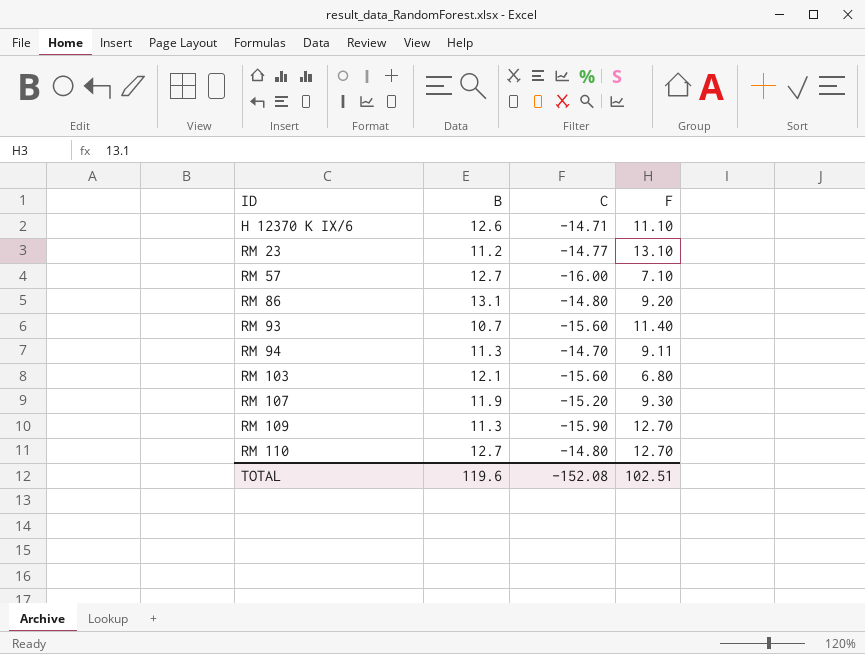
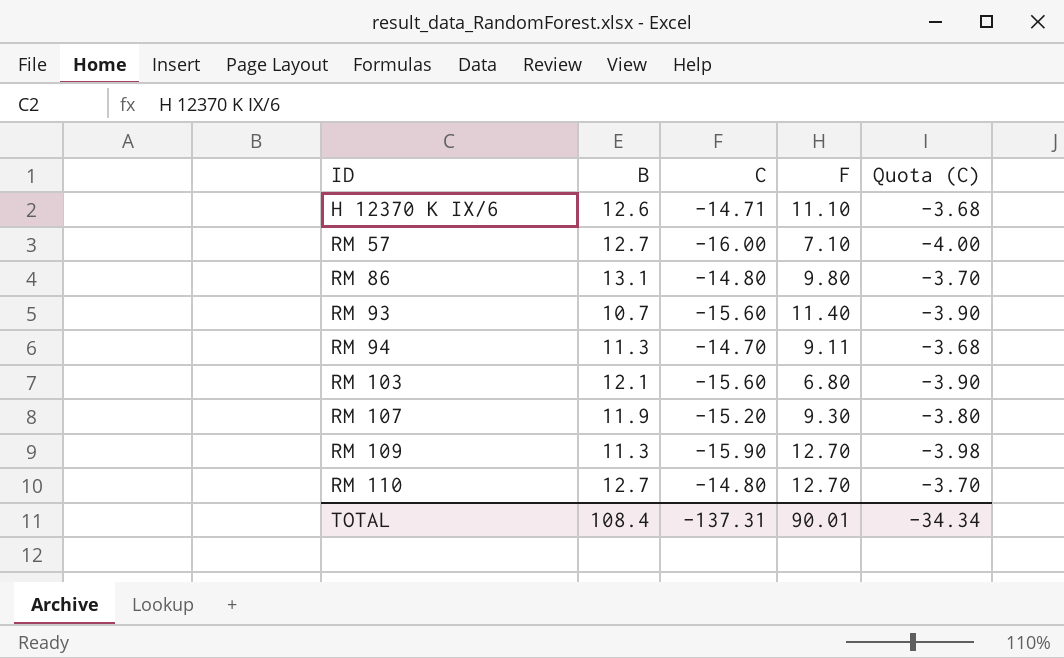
column Quota (C) | formula: none -> [C] * 0.25
row RM 23: 11.2 | -14.77 | 13.10 -> none
RM 86 | F: 9.20 -> 9.80
TOTAL | B: 119.6 -> 108.4
TOTAL | C: -152.08 -> -137.31
TOTAL | F: 102.51 -> 90.01

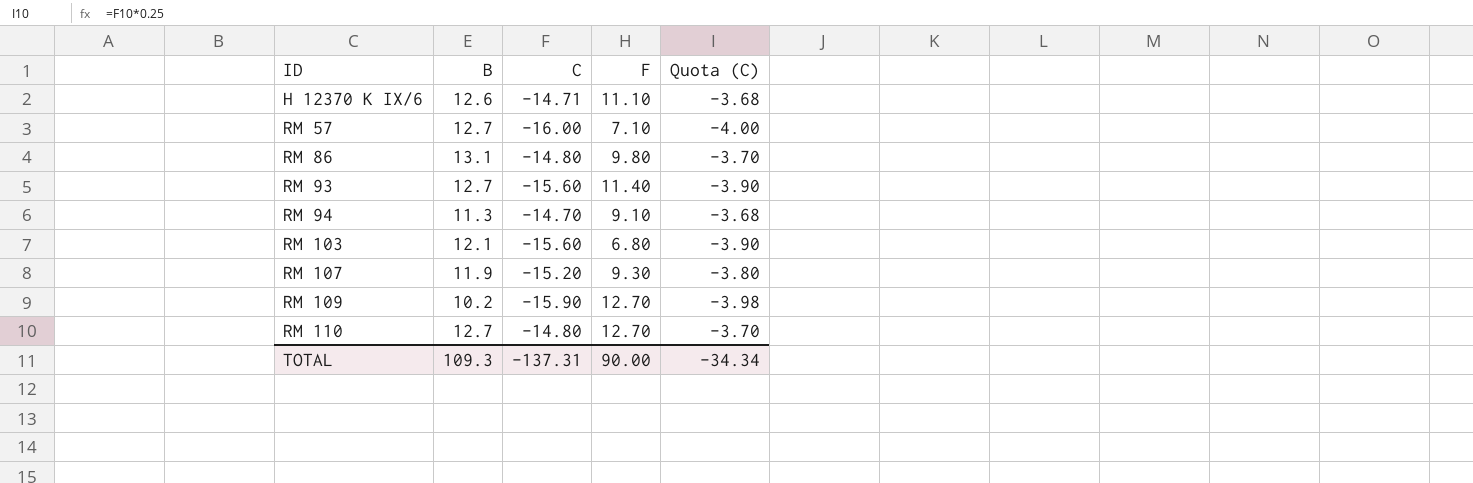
RM 93 | B: 10.7 -> 12.7
RM 94 | F: 9.11 -> 9.10
RM 109 | B: 11.3 -> 10.2
TOTAL | B: 108.4 -> 109.3
TOTAL | F: 90.01 -> 90.00

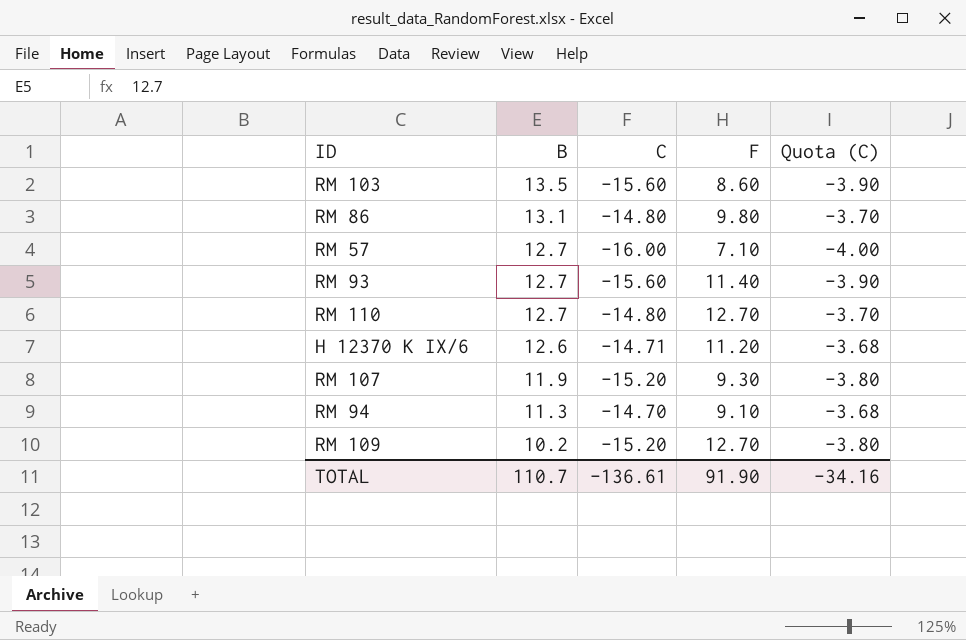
row order: ID ascending -> B descending
RM 103 | B: 12.1 -> 13.5
RM 103 | F: 6.80 -> 8.60
H 12370 K IX/6 | F: 11.10 -> 11.20
RM 109 | C: -15.90 -> -15.20
RM 109 | Quota (C): -3.98 -> -3.80
TOTAL | B: 109.3 -> 110.7
TOTAL | C: -137.31 -> -136.61
TOTAL | F: 90.00 -> 91.90
TOTAL | Quota (C): -34.34 -> -34.16

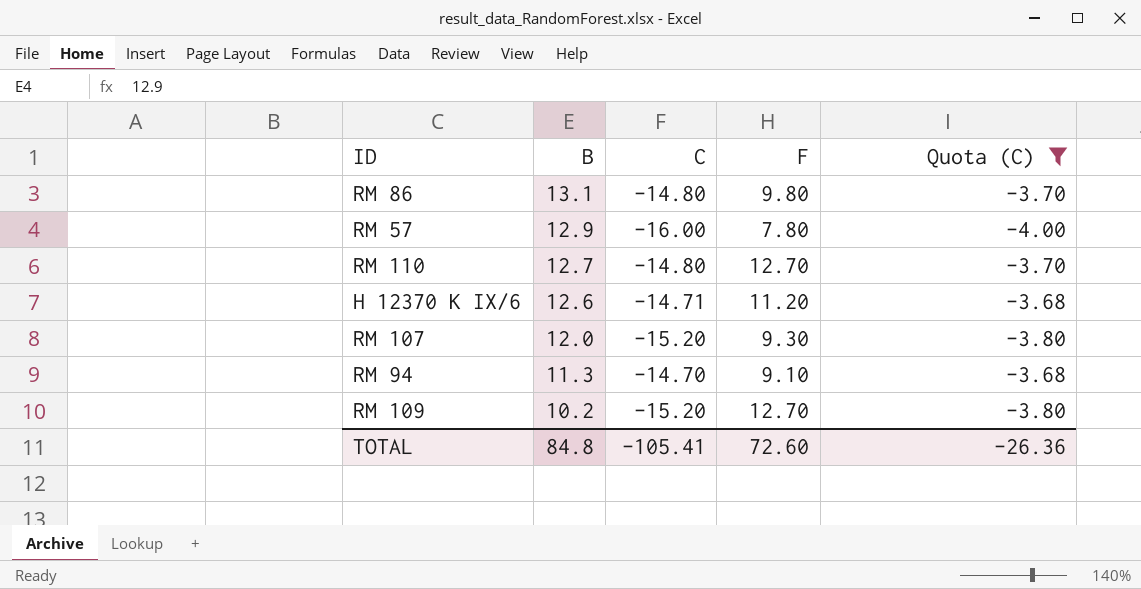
filter: none -> Quota (C) != -3.90
RM 57 | B: 12.7 -> 12.9
RM 57 | F: 7.10 -> 7.80
RM 107 | B: 11.9 -> 12.0
TOTAL | B: 110.7 -> 84.8
TOTAL | C: -136.61 -> -105.41
TOTAL | F: 91.90 -> 72.60
TOTAL | Quota (C): -34.16 -> -26.36

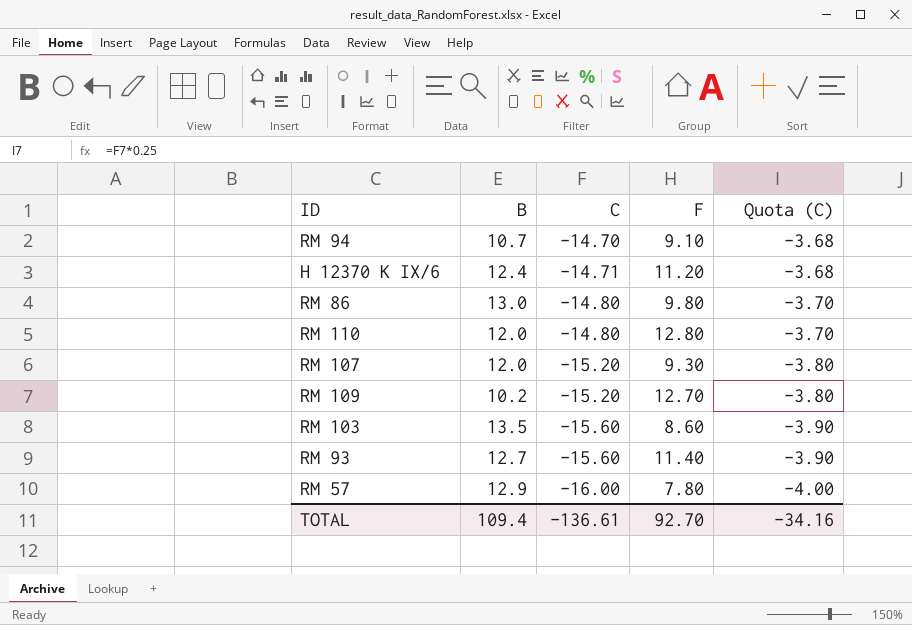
filter: Quota (C) != -3.90 -> none
row order: B descending -> C descending
RM 94 | B: 11.3 -> 10.7
H 12370 K IX/6 | B: 12.6 -> 12.4
RM 86 | B: 13.1 -> 13.0
RM 110 | B: 12.7 -> 12.0
RM 110 | F: 12.70 -> 12.80
TOTAL | B: 84.8 -> 109.4
TOTAL | C: -105.41 -> -136.61
TOTAL | F: 72.60 -> 92.70
TOTAL | Quota (C): -26.36 -> -34.16

